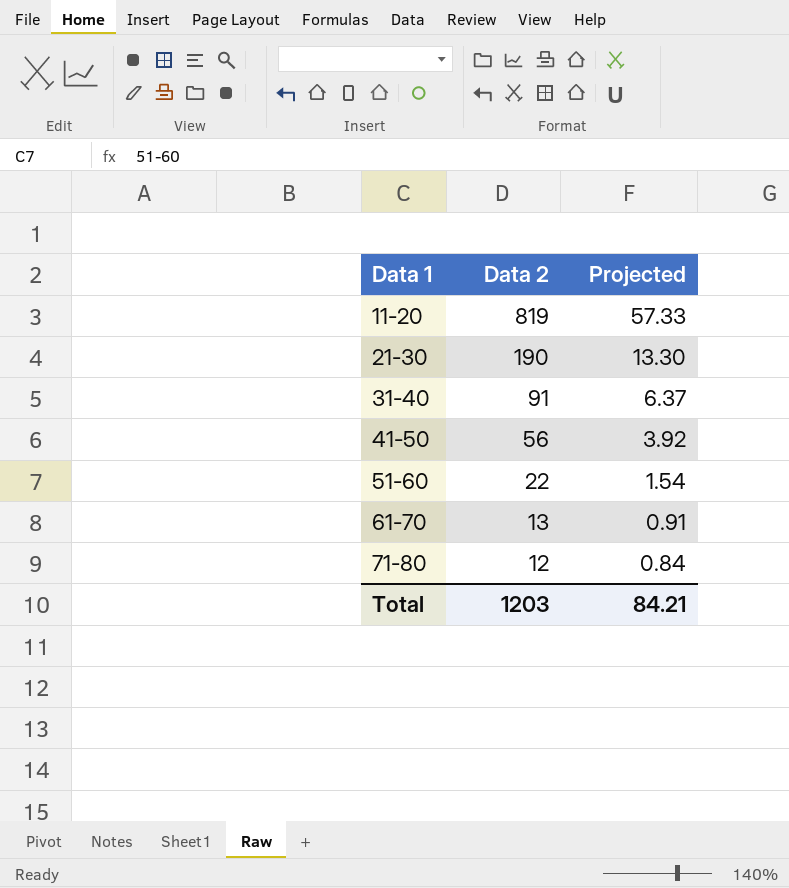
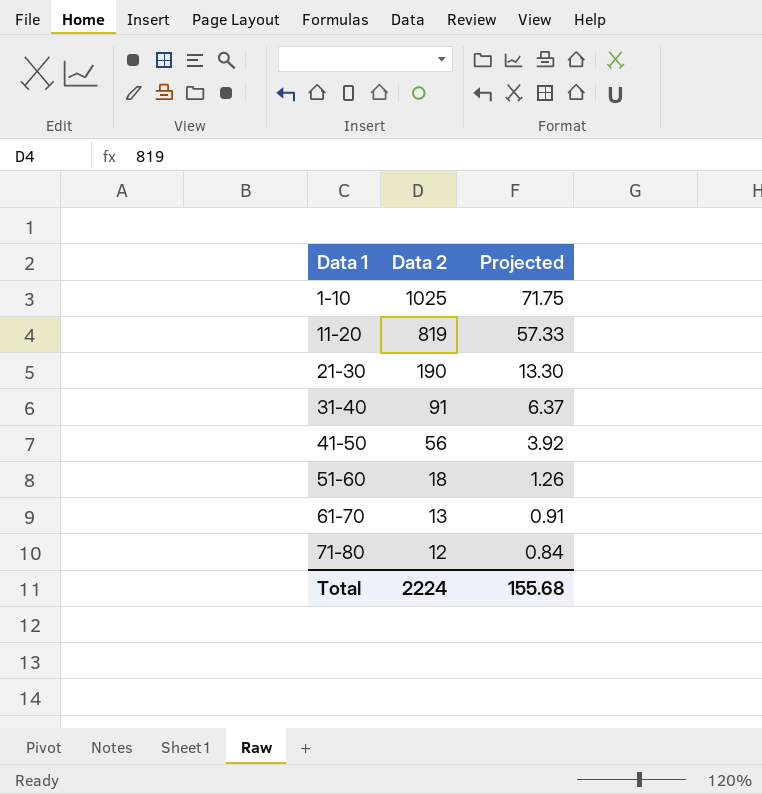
row 1-10: none -> 1025 | 71.75
51-60 | Data 2: 22 -> 18
51-60 | Projected: 1.54 -> 1.26
Total | Data 2: 1203 -> 2224
Total | Projected: 84.21 -> 155.68

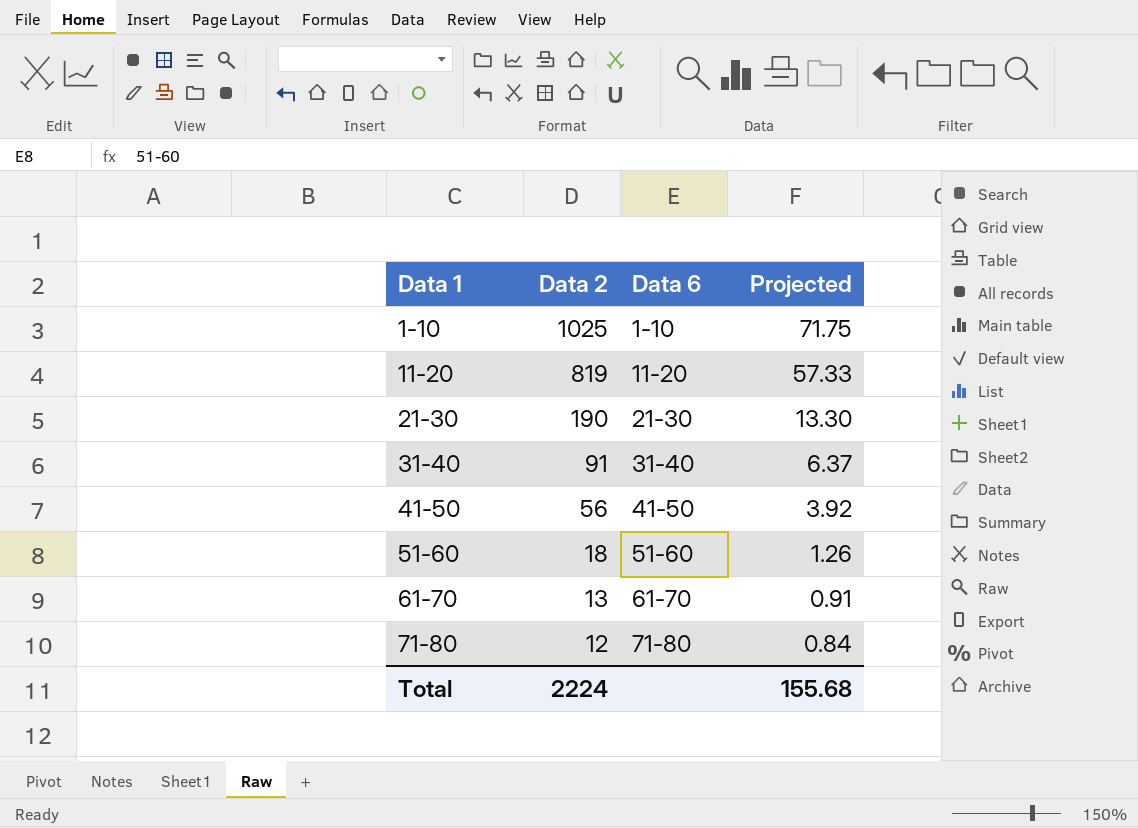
column Data 6 | position: none -> 3

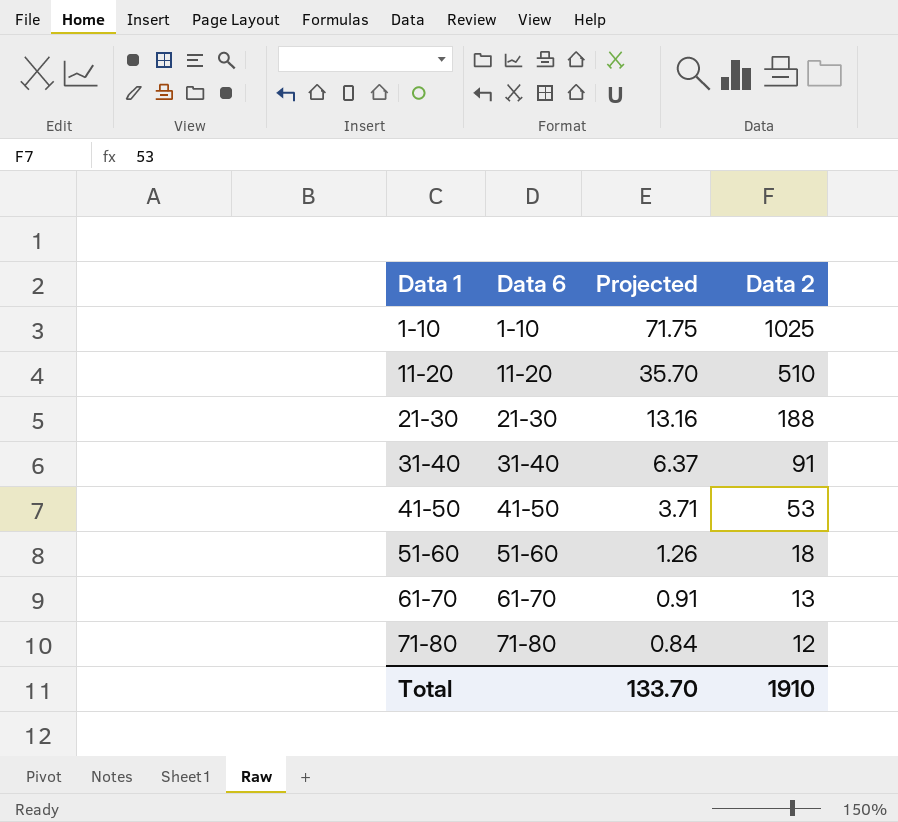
column Data 2 | position: 2 -> 4
11-20 | Projected: 57.33 -> 35.70
11-20 | Data 2: 819 -> 510
21-30 | Projected: 13.30 -> 13.16
21-30 | Data 2: 190 -> 188
41-50 | Projected: 3.92 -> 3.71
41-50 | Data 2: 56 -> 53
Total | Projected: 155.68 -> 133.70
Total | Data 2: 2224 -> 1910

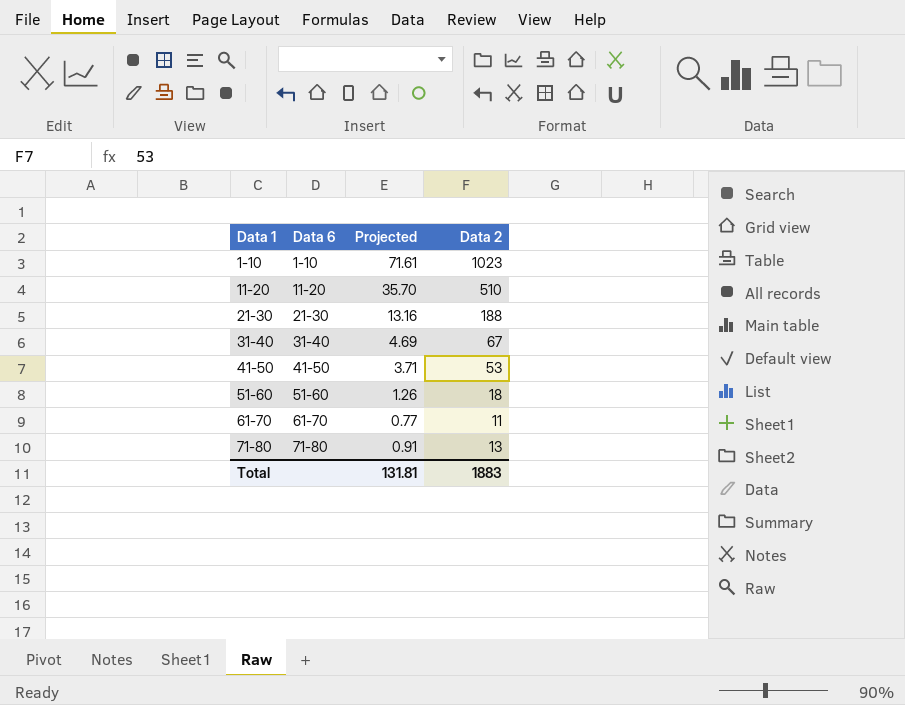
1-10 | Projected: 71.75 -> 71.61
1-10 | Data 2: 1025 -> 1023
31-40 | Projected: 6.37 -> 4.69
31-40 | Data 2: 91 -> 67
61-70 | Projected: 0.91 -> 0.77
61-70 | Data 2: 13 -> 11
71-80 | Projected: 0.84 -> 0.91
71-80 | Data 2: 12 -> 13
Total | Projected: 133.70 -> 131.81
Total | Data 2: 1910 -> 1883

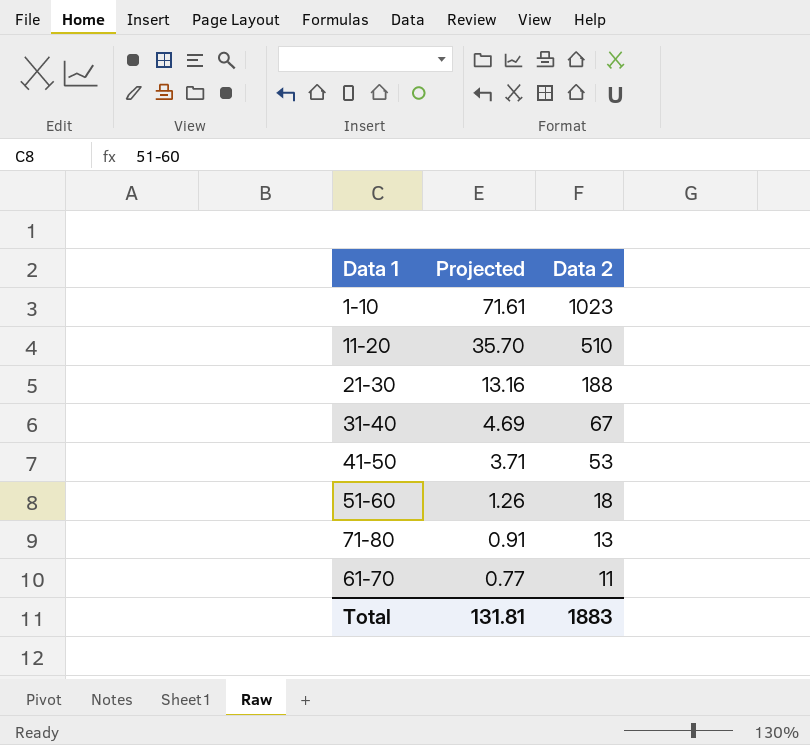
row order: Data 1 ascending -> Projected descending
column Data 6 | position: 2 -> none

